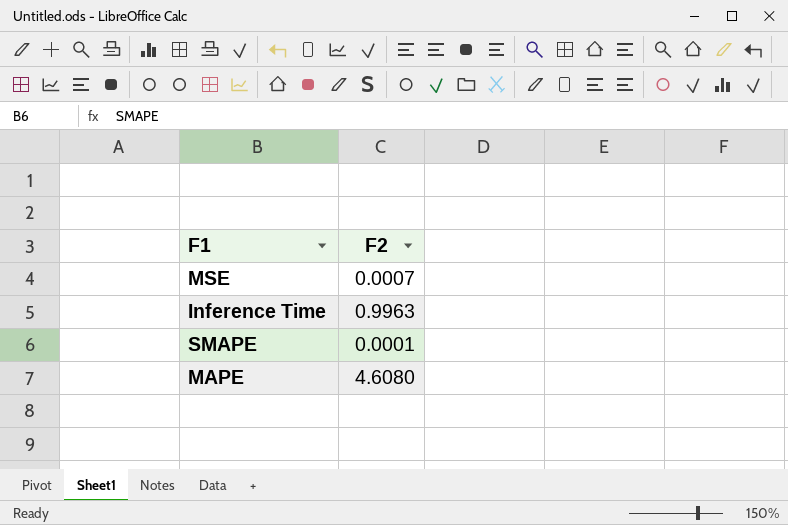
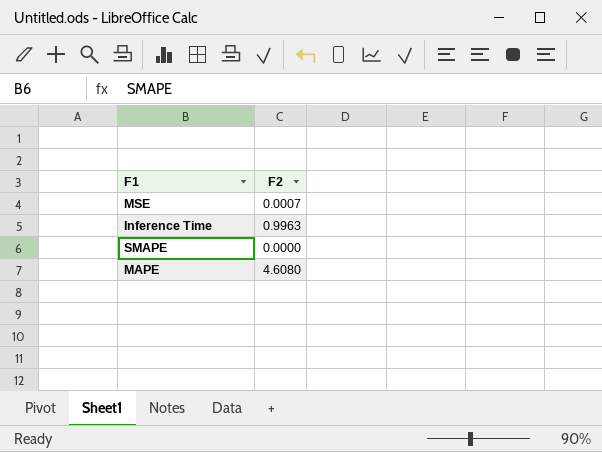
SMAPE | F2: 0.0001 -> 0.0000

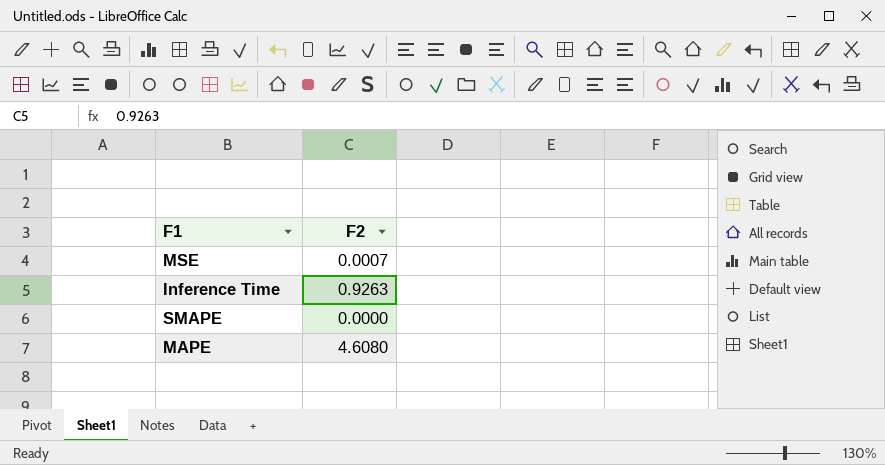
Inference Time | F2: 0.9963 -> 0.9263

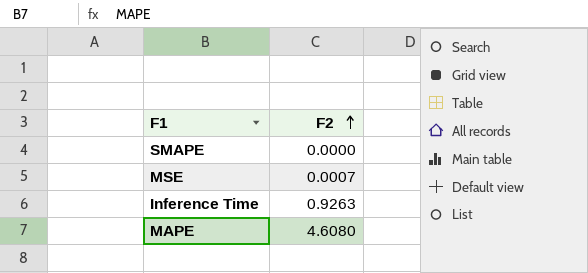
row order: none -> F2 ascending

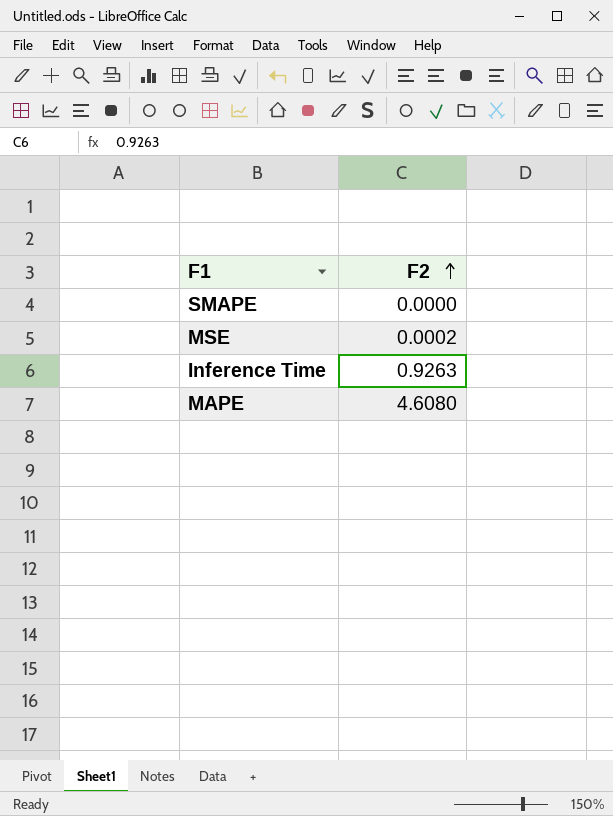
MSE | F2: 0.0007 -> 0.0002

